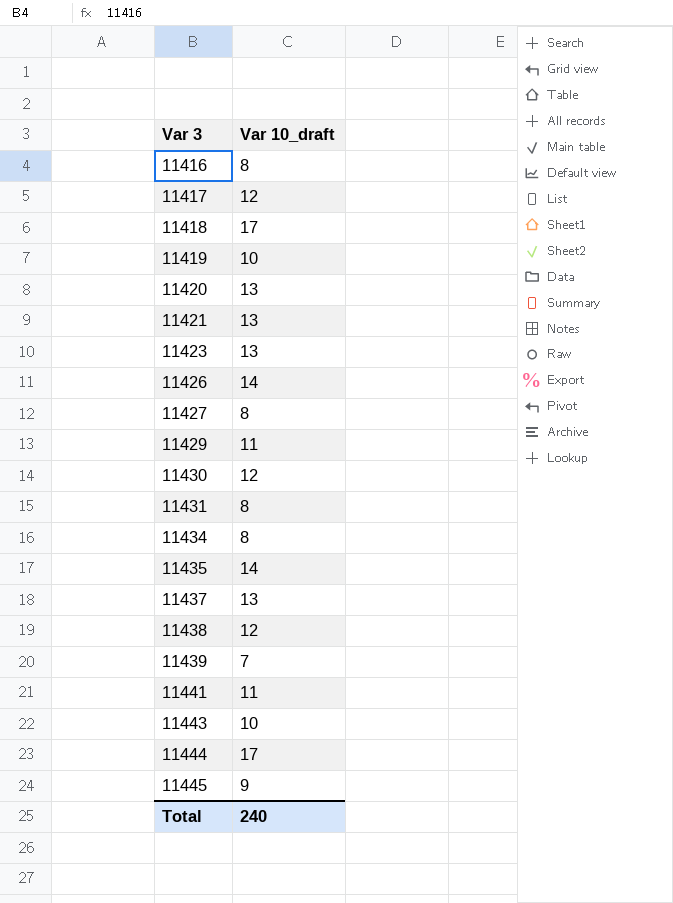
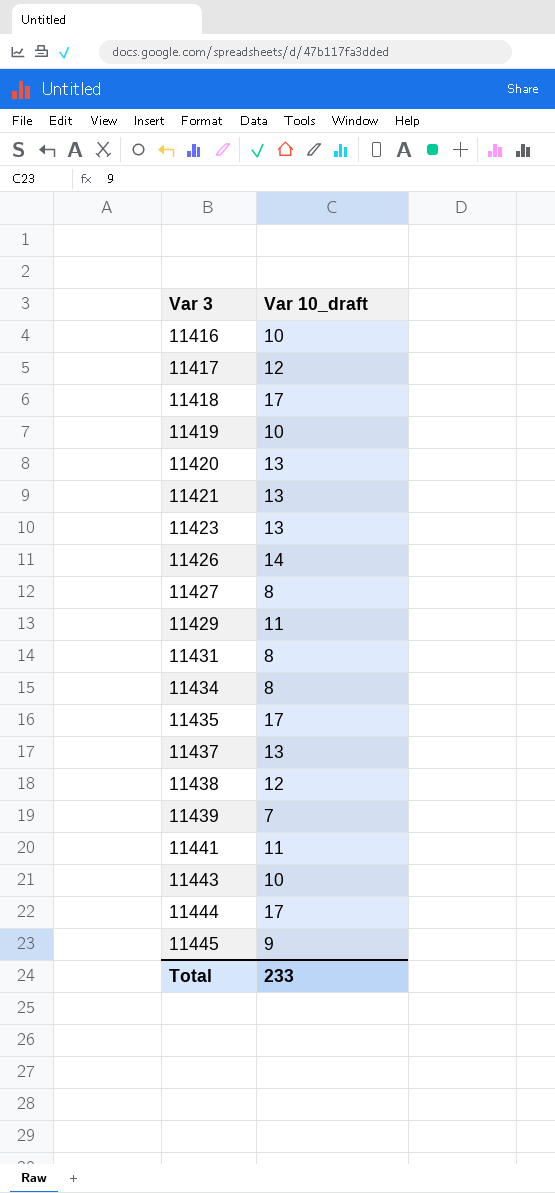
row 11430: 12 -> none
11416 | Var 10_draft: 8 -> 10
11435 | Var 10_draft: 14 -> 17
Total | Var 10_draft: 240 -> 233

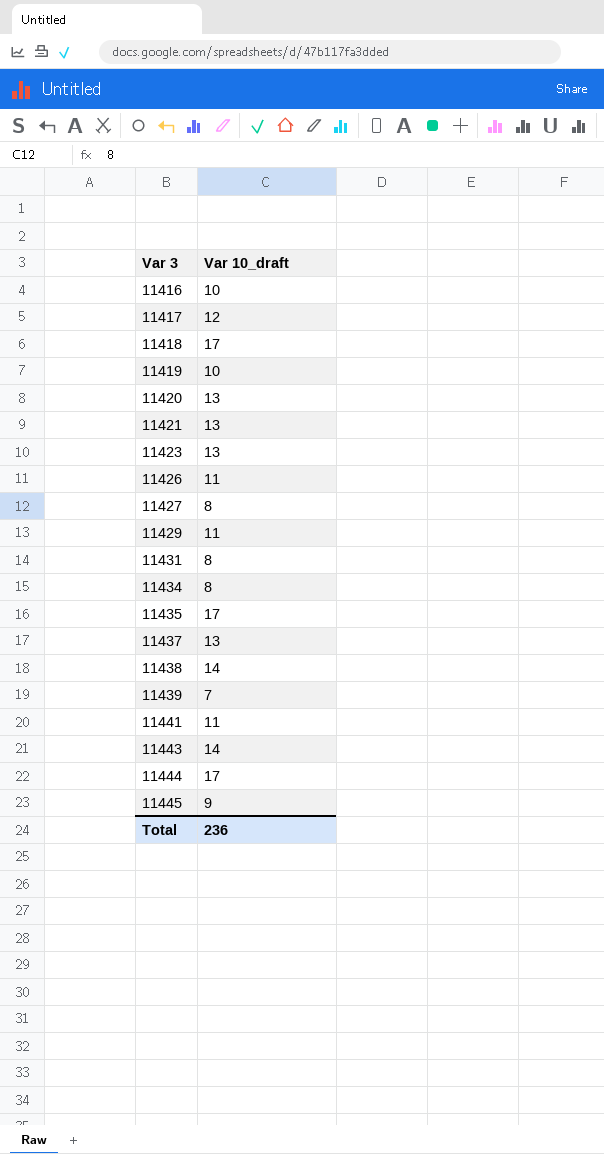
11426 | Var 10_draft: 14 -> 11
11438 | Var 10_draft: 12 -> 14
11443 | Var 10_draft: 10 -> 14
Total | Var 10_draft: 233 -> 236

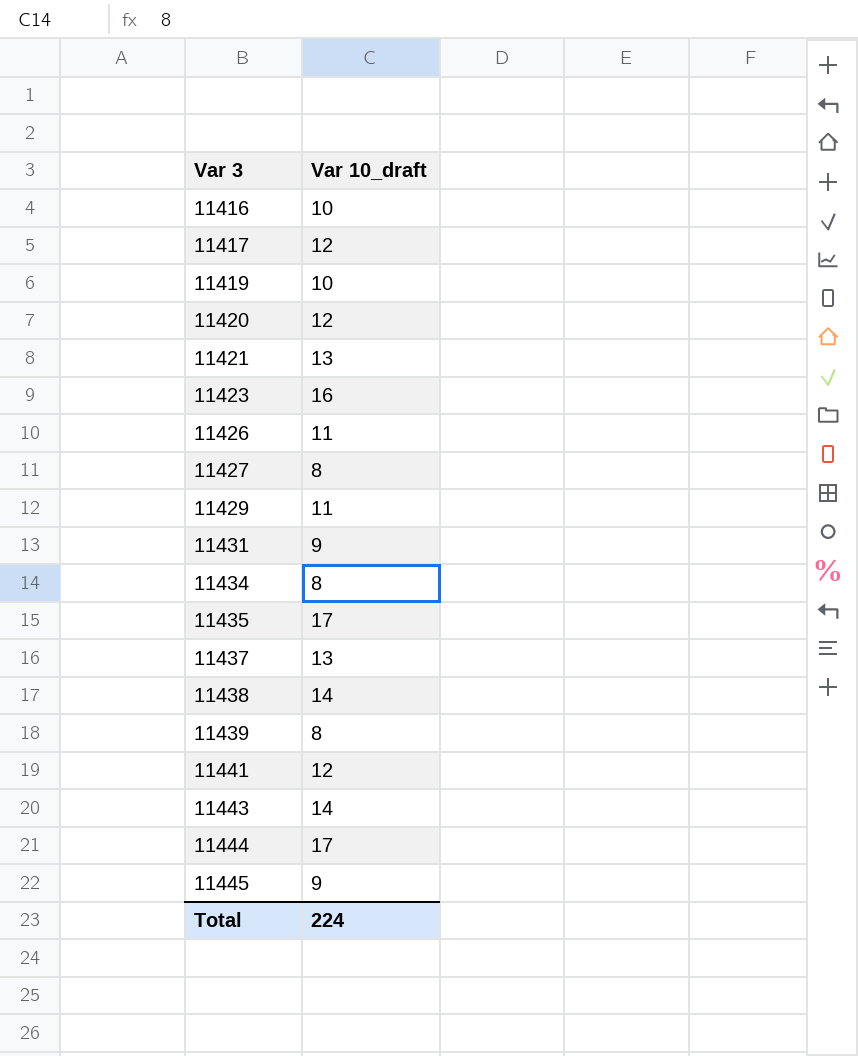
row 11418: 17 -> none
11420 | Var 10_draft: 13 -> 12
11423 | Var 10_draft: 13 -> 16
11431 | Var 10_draft: 8 -> 9
11439 | Var 10_draft: 7 -> 8
11441 | Var 10_draft: 11 -> 12
Total | Var 10_draft: 236 -> 224

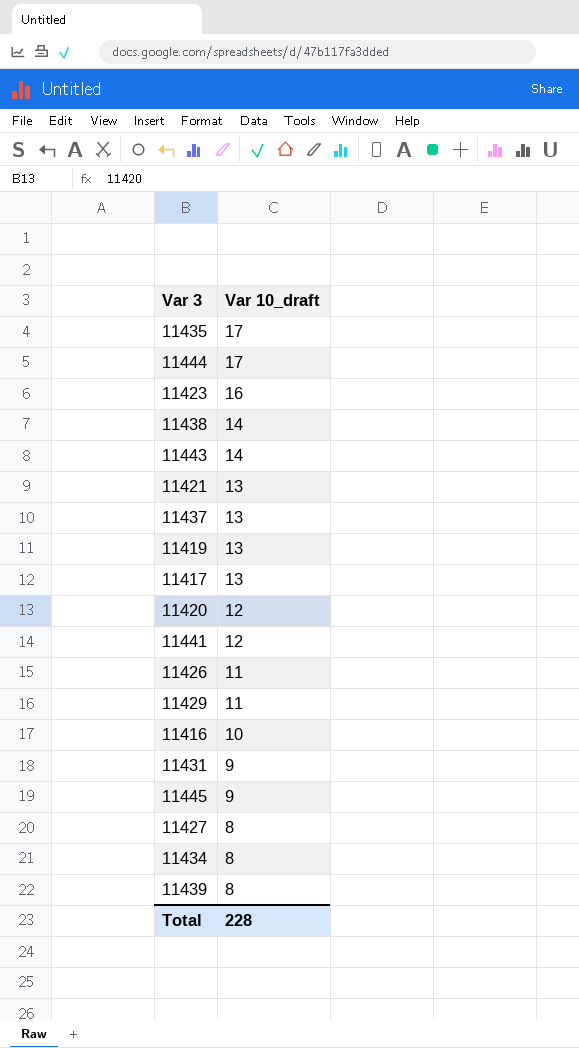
row order: Var 3 ascending -> Var 10_draft descending
11419 | Var 10_draft: 10 -> 13
11417 | Var 10_draft: 12 -> 13
Total | Var 10_draft: 224 -> 228

